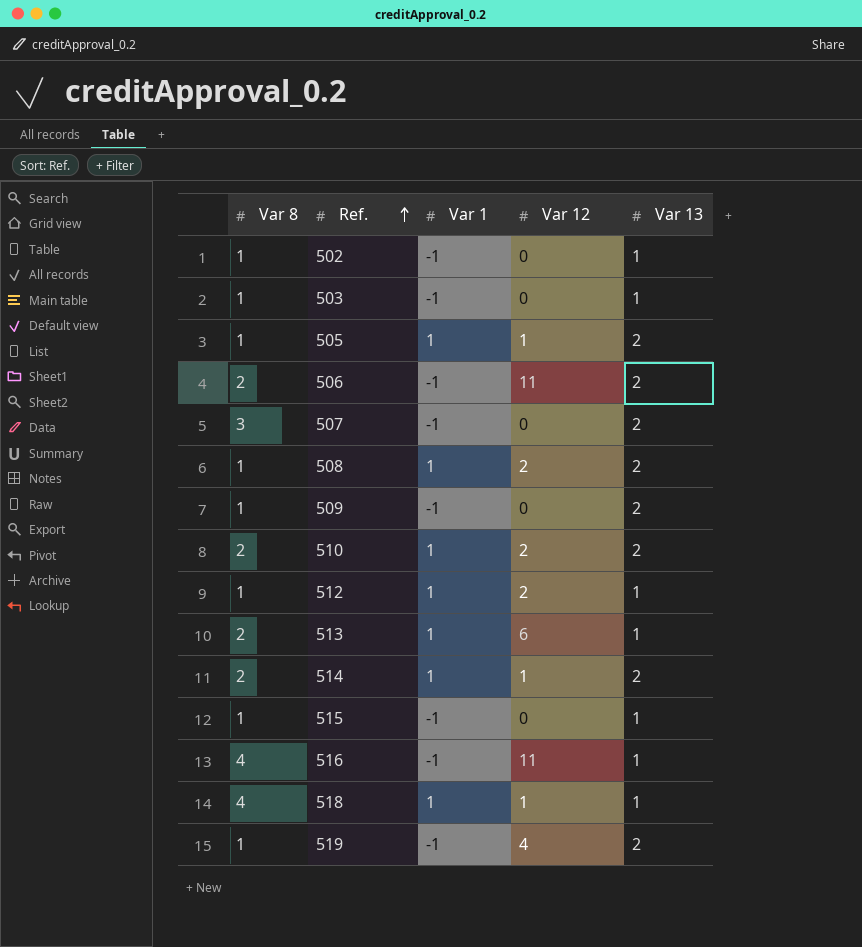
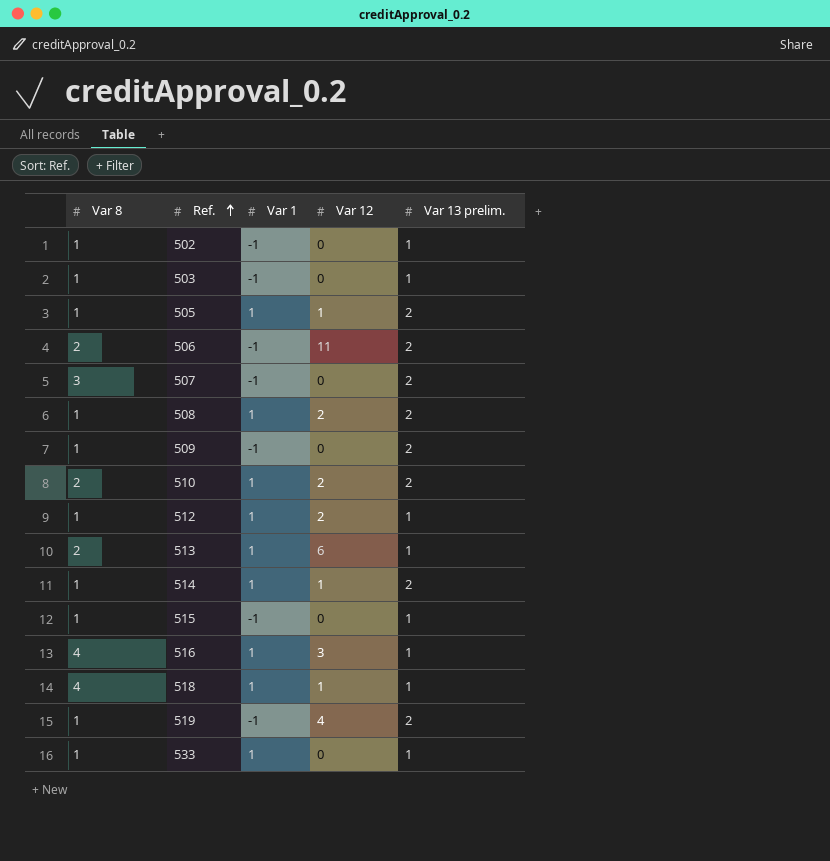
column name: Var 13 -> Var 13 prelim.
514 | Var 8: 2 -> 1
516 | Var 1: -1 -> 1
516 | Var 12: 11 -> 3
row 533: none -> 1 | 1 | 0 | 1

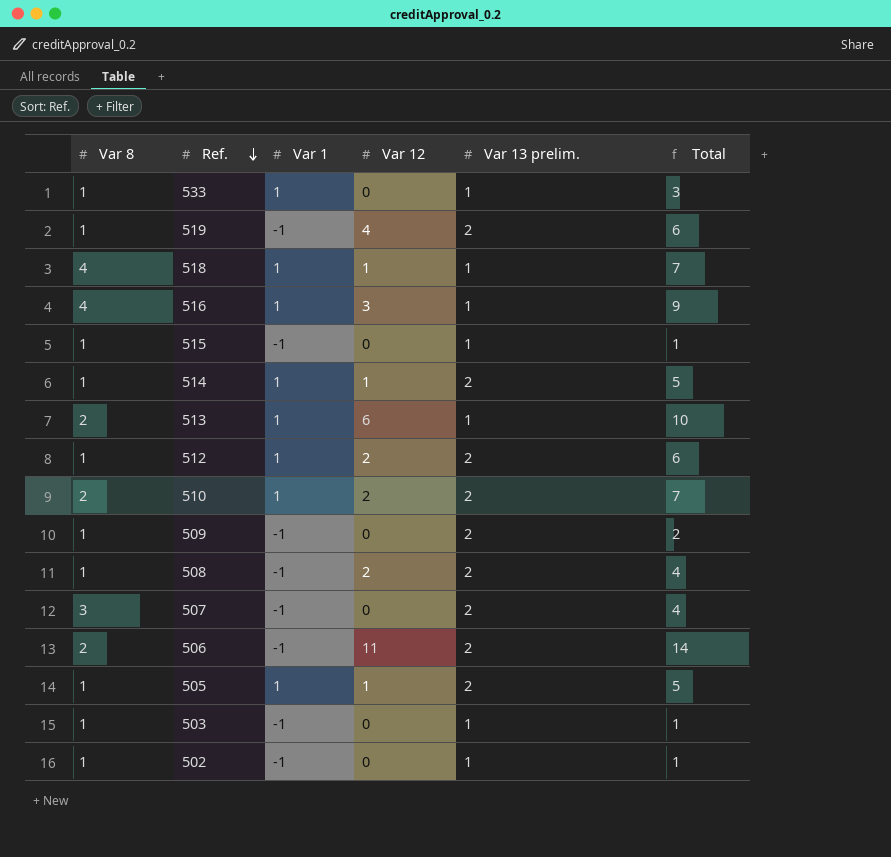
row order: Ref. ascending -> Ref. descending
column Total | formula: none -> [Var 8] + [Var 1] + [Var 12] + [Var 13 prelim.]
512 | Var 13 prelim.: 1 -> 2
508 | Var 1: 1 -> -1

